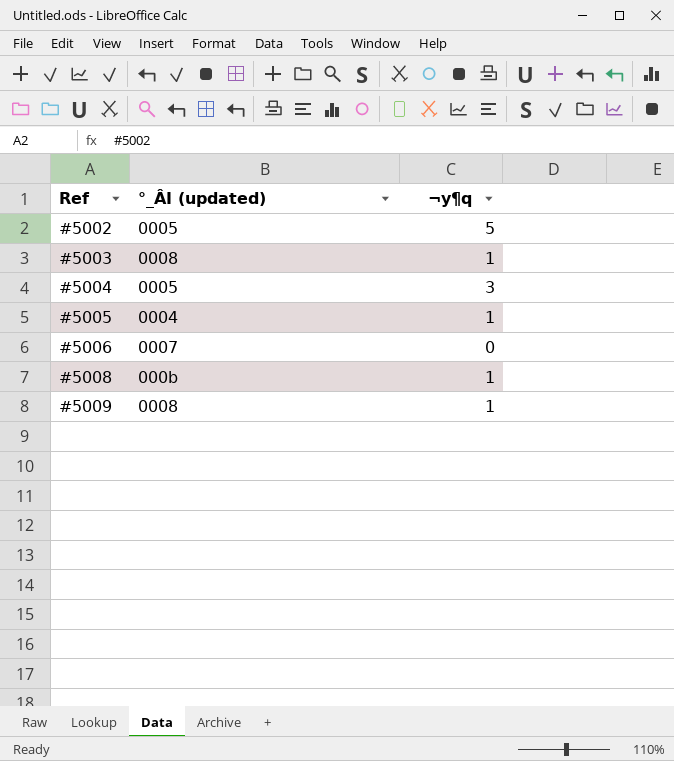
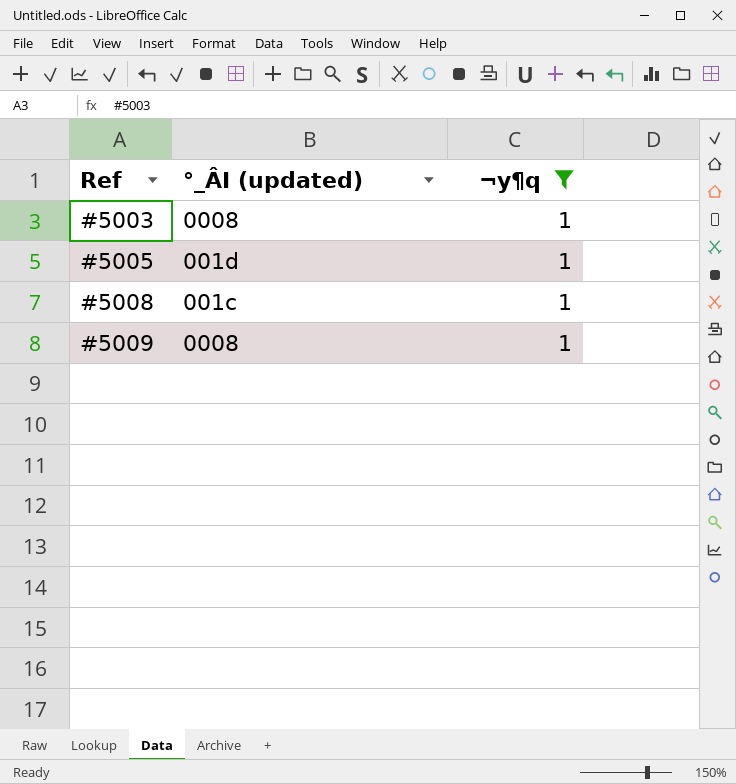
filter: none -> ¬y¶q = 1
#5005 | °_ÂI (updated): 0004 -> 001d
#5008 | °_ÂI (updated): 000b -> 001c

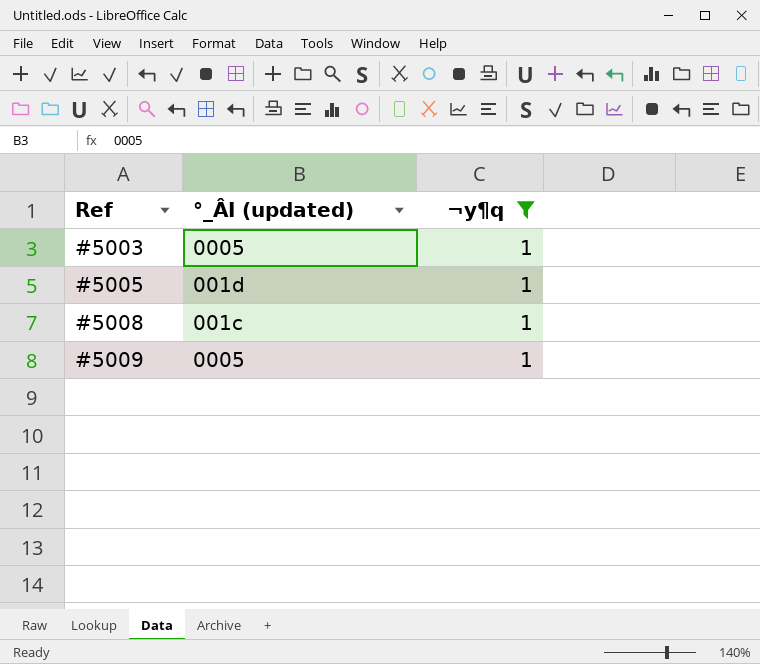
#5003 | °_ÂI (updated): 0008 -> 0005
#5009 | °_ÂI (updated): 0008 -> 0005

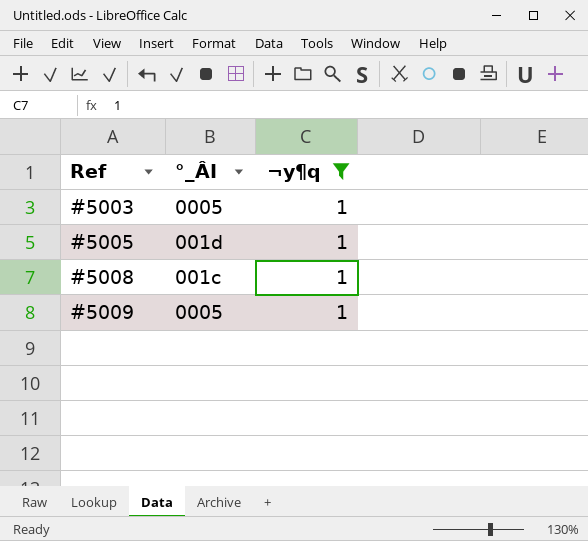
column name: °_ÂI (updated) -> °_ÂI

